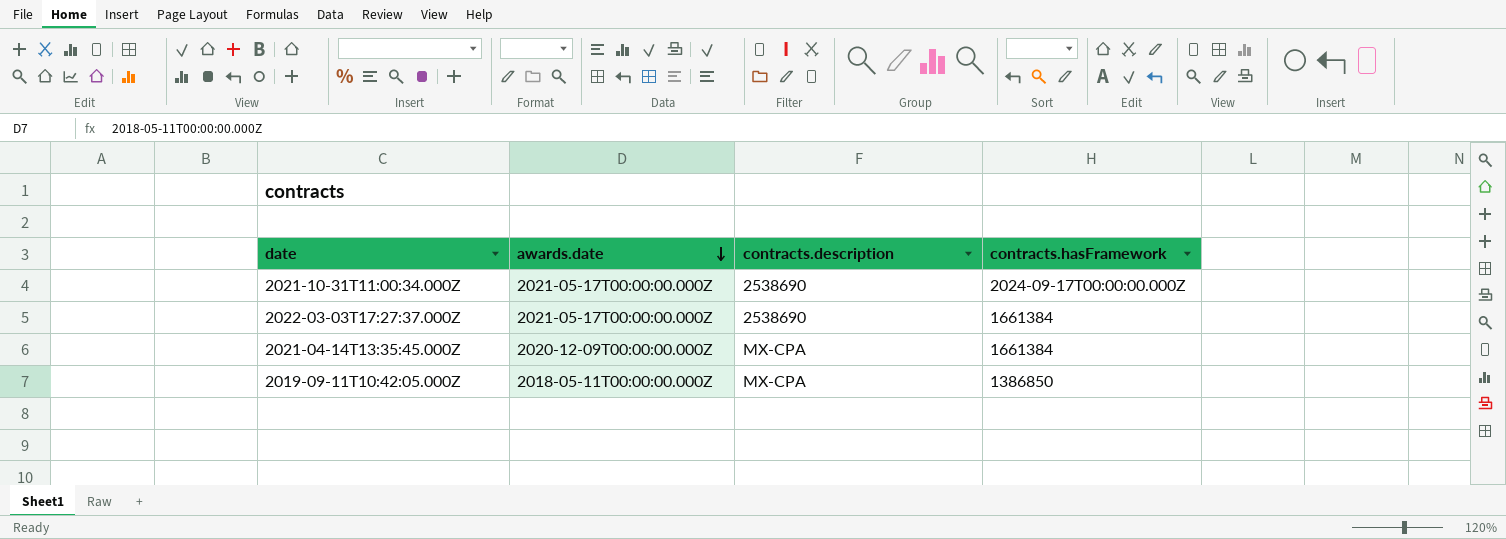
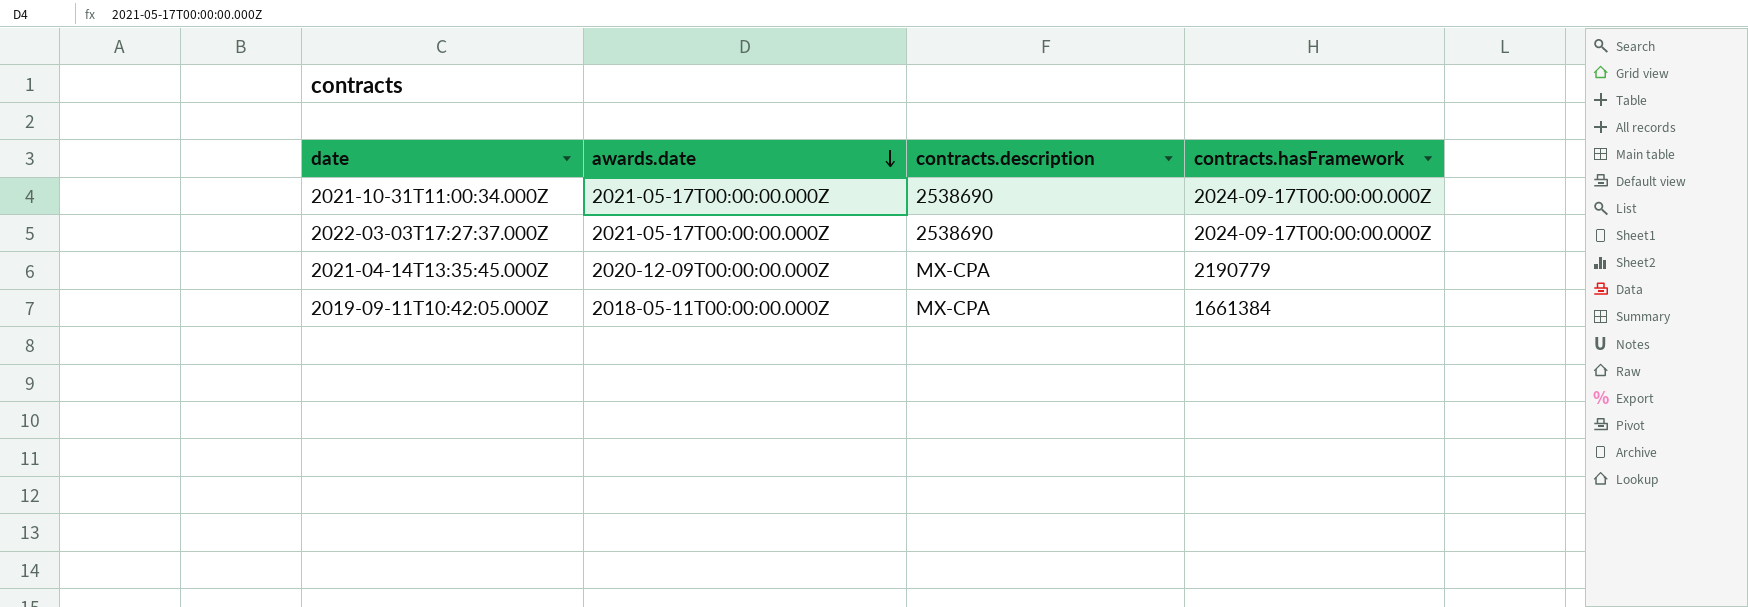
2022-03-03T17:27:37.000Z | contracts.hasFramework: 1661384 -> 2024-09-17T00:00:00.000Z
2021-04-14T13:35:45.000Z | contracts.hasFramework: 1661384 -> 2190779
2019-09-11T10:42:05.000Z | contracts.hasFramework: 1386850 -> 1661384

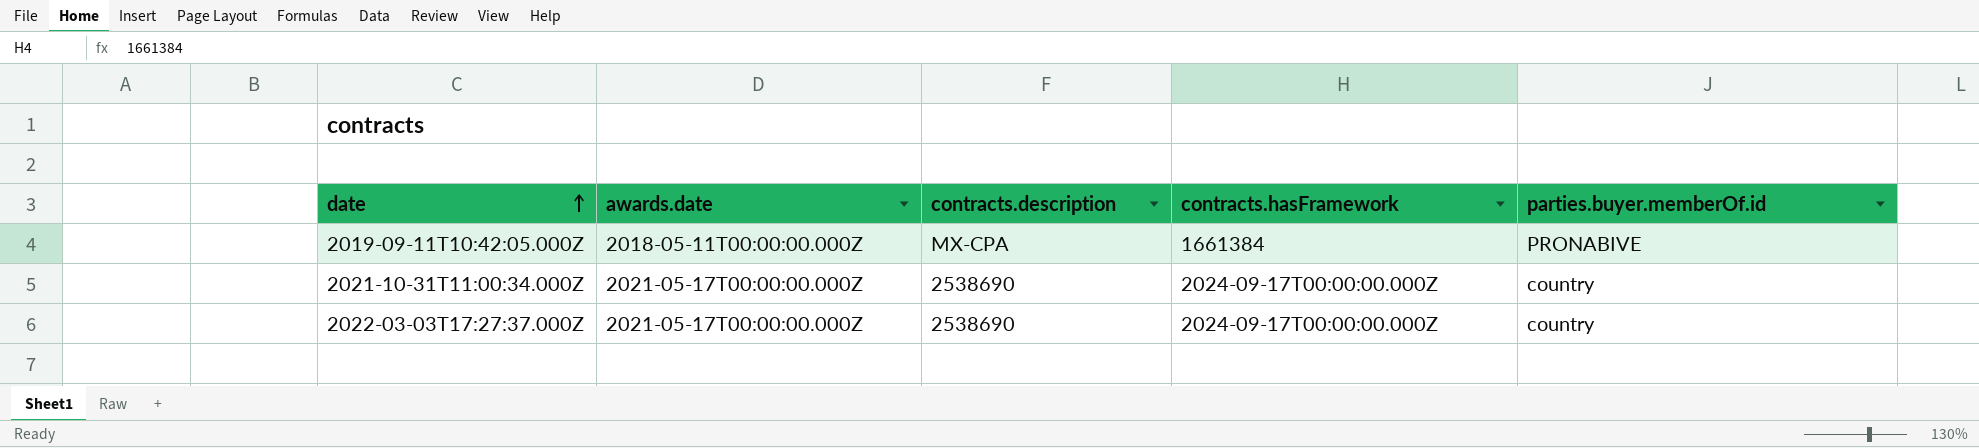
row order: awards.date descending -> date ascending
column parties.buyer.memberOf.id | position: none -> 5
row 2021-04-14T13:35:45.000Z: 2020-12-09T00:00:00.000Z | MX-CPA | 2190779 -> none

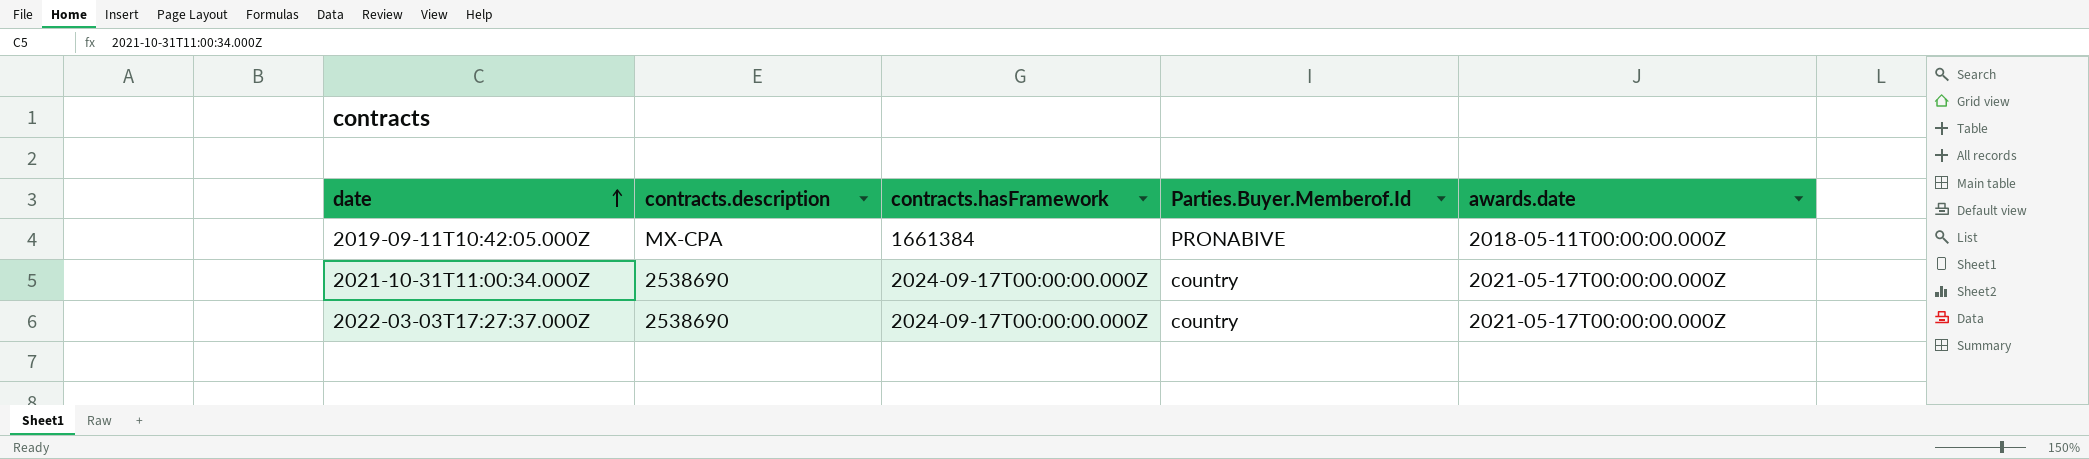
column name: parties.buyer.memberOf.id -> Parties.Buyer.Memberof.Id
column awards.date | position: 2 -> 5

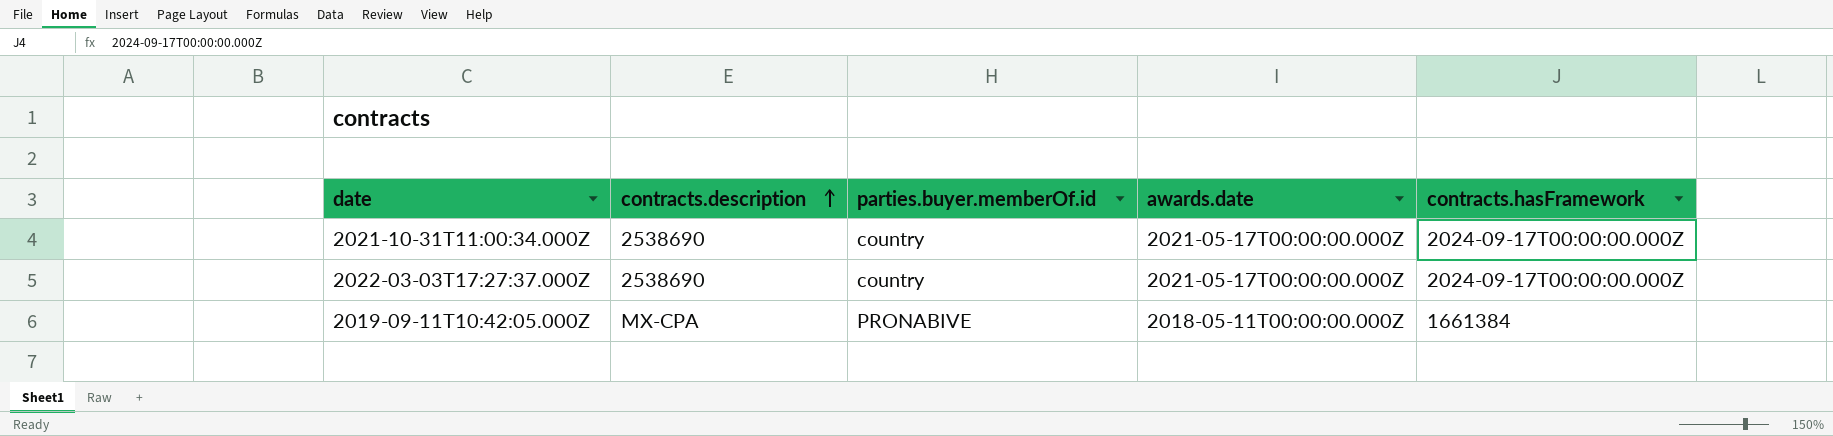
row order: date ascending -> contracts.description ascending
column name: Parties.Buyer.Memberof.Id -> parties.buyer.memberOf.id
column contracts.hasFramework | position: 3 -> 5

